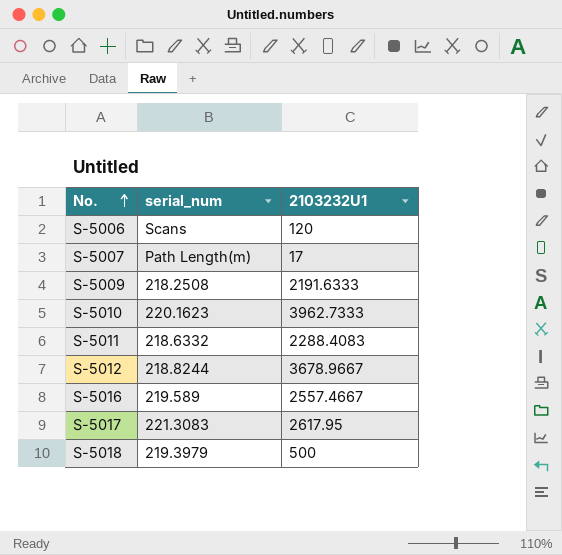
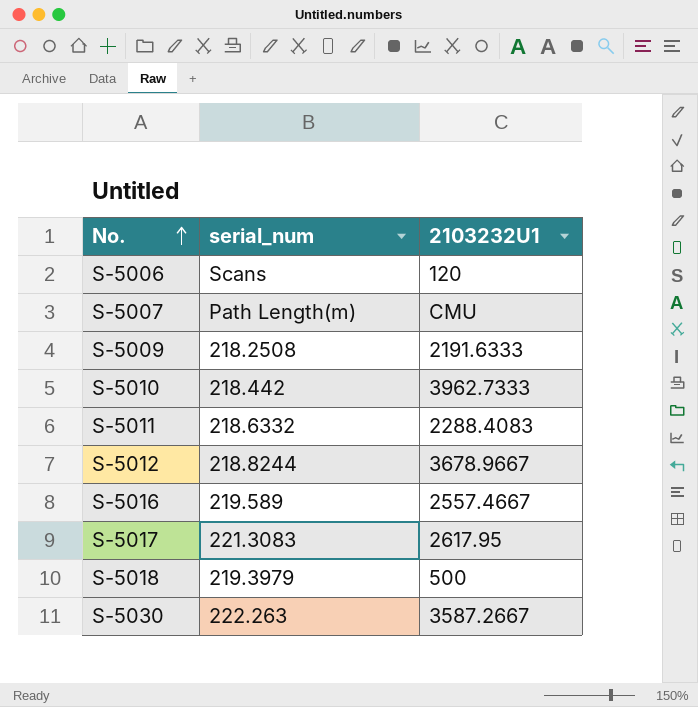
S-5007 | 2103232U1: 17 -> CMU
S-5010 | serial_num: 220.1623 -> 218.442
row S-5030: none -> 222.263 | 3587.2667

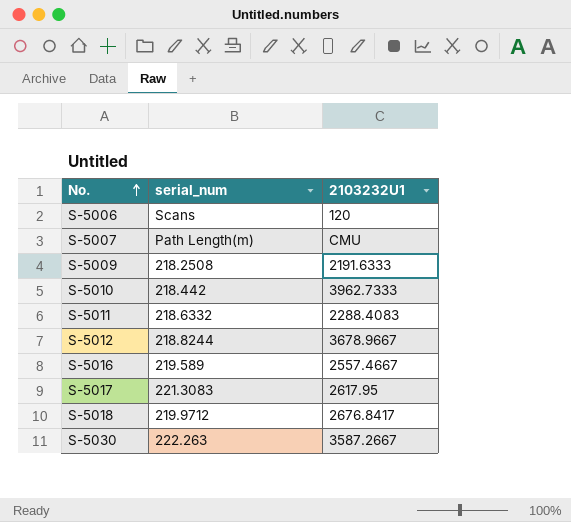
S-5018 | serial_num: 219.3979 -> 219.9712
S-5018 | 2103232U1: 500 -> 2676.8417

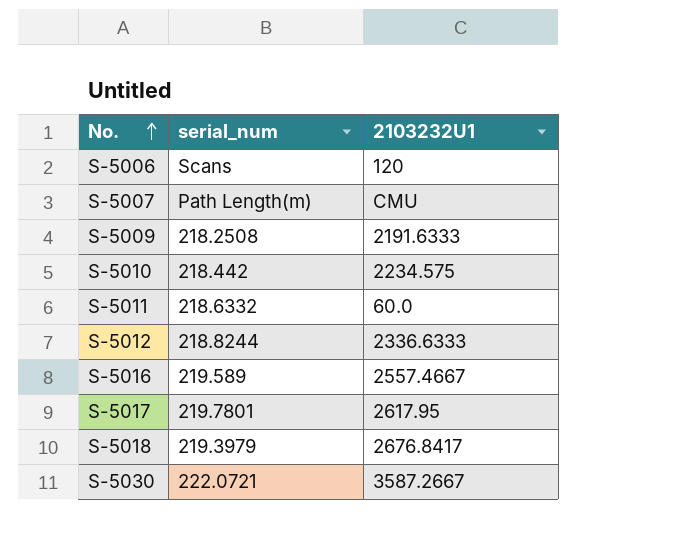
S-5010 | 2103232U1: 3962.7333 -> 2234.575
S-5011 | 2103232U1: 2288.4083 -> 60.0
S-5012 | 2103232U1: 3678.9667 -> 2336.6333
S-5017 | serial_num: 221.3083 -> 219.7801
S-5018 | serial_num: 219.9712 -> 219.3979
S-5030 | serial_num: 222.263 -> 222.0721

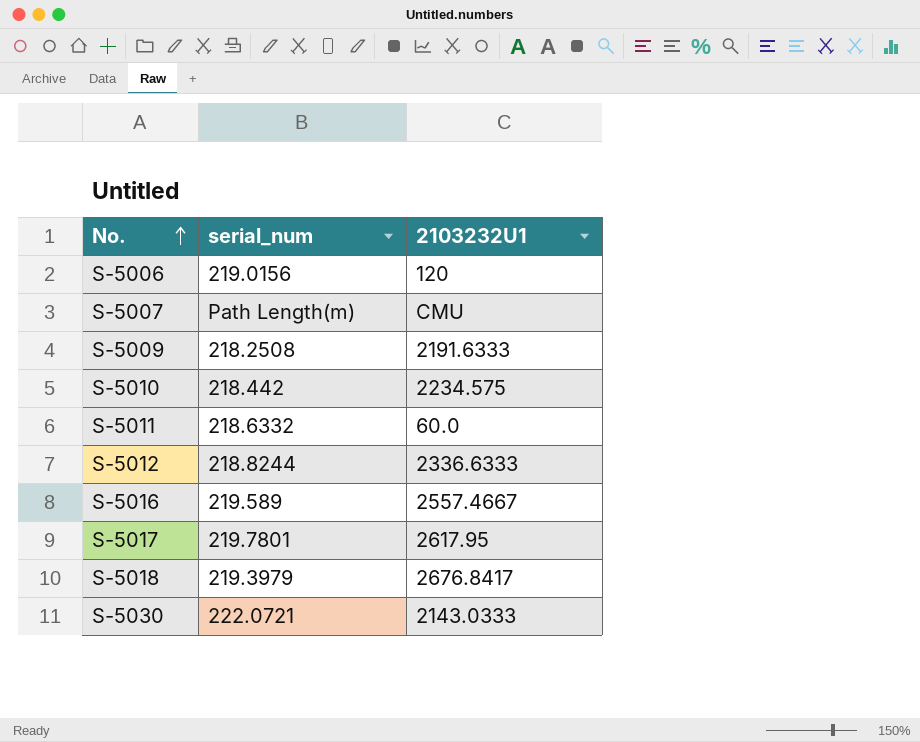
S-5006 | serial_num: Scans -> 219.0156
S-5030 | 2103232U1: 3587.2667 -> 2143.0333

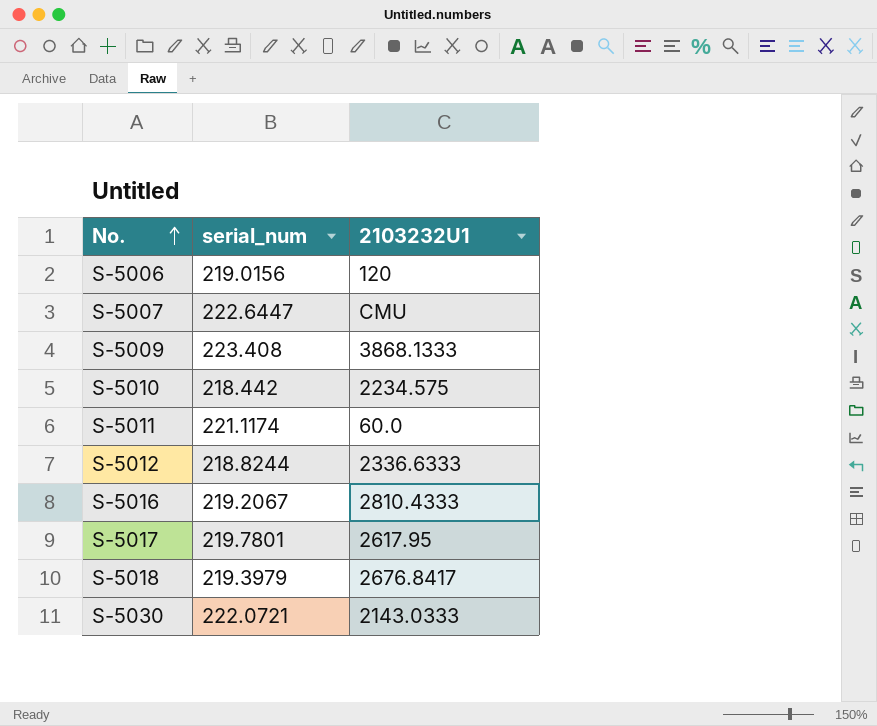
S-5007 | serial_num: Path Length(m) -> 222.6447
S-5009 | serial_num: 218.2508 -> 223.408
S-5009 | 2103232U1: 2191.6333 -> 3868.1333
S-5011 | serial_num: 218.6332 -> 221.1174
S-5016 | serial_num: 219.589 -> 219.2067
S-5016 | 2103232U1: 2557.4667 -> 2810.4333

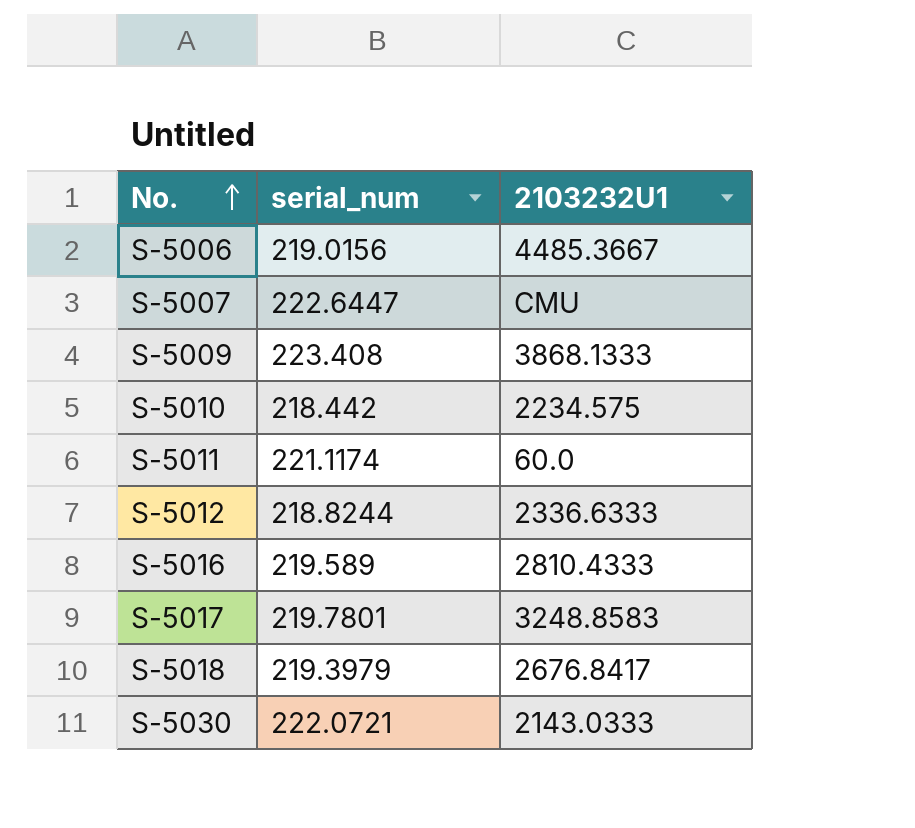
S-5006 | 2103232U1: 120 -> 4485.3667
S-5016 | serial_num: 219.2067 -> 219.589
S-5017 | 2103232U1: 2617.95 -> 3248.8583

